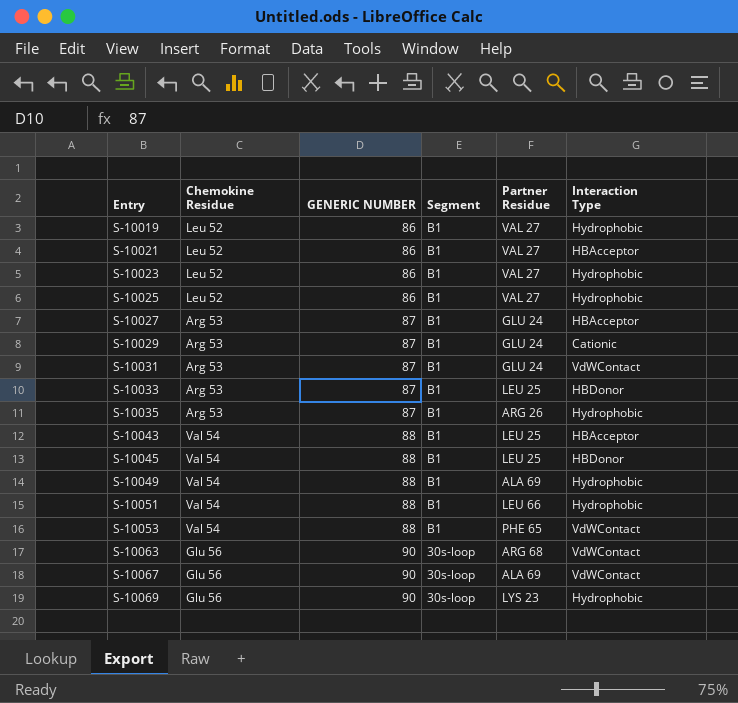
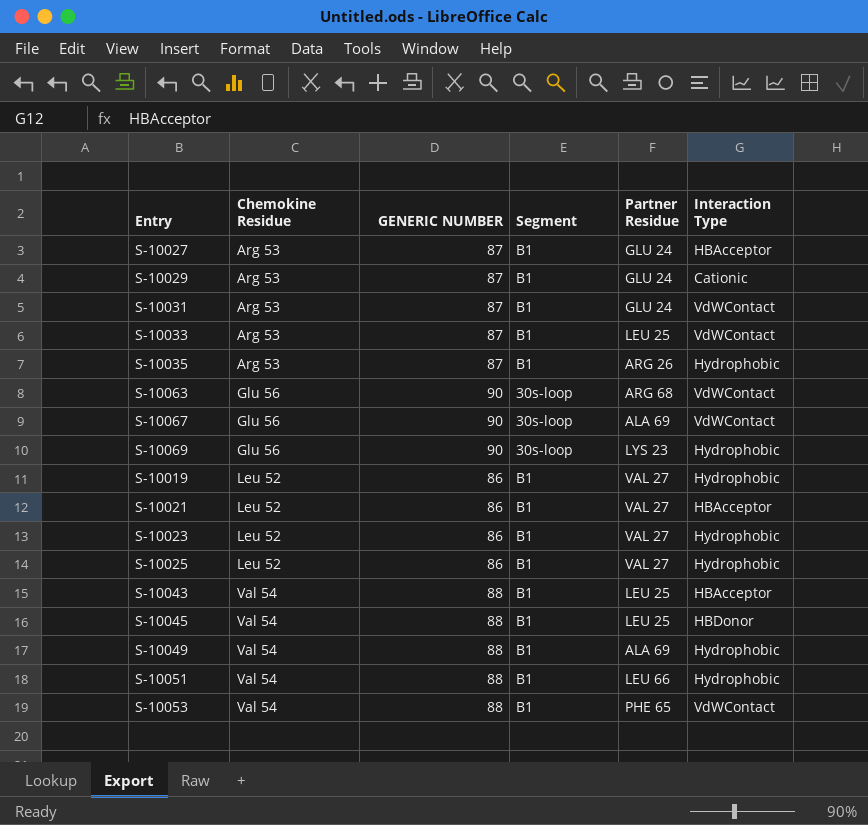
row order: Entry ascending -> Chemokine Residue ascending
S-10033 | Interaction Type: HBDonor -> VdWContact

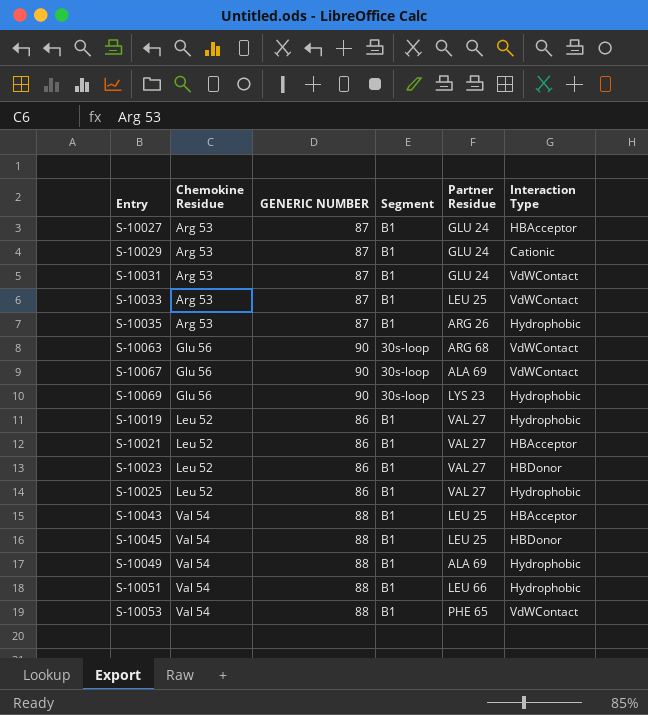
S-10023 | Interaction Type: Hydrophobic -> HBDonor

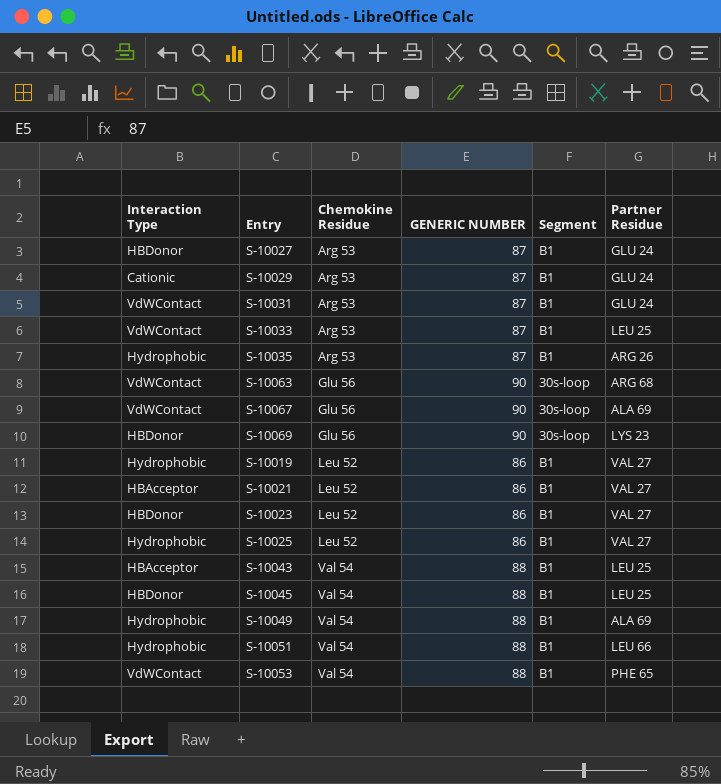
column Interaction Type | position: 6 -> 1
S-10027 | Interaction Type: HBAcceptor -> HBDonor
S-10069 | Interaction Type: Hydrophobic -> HBDonor

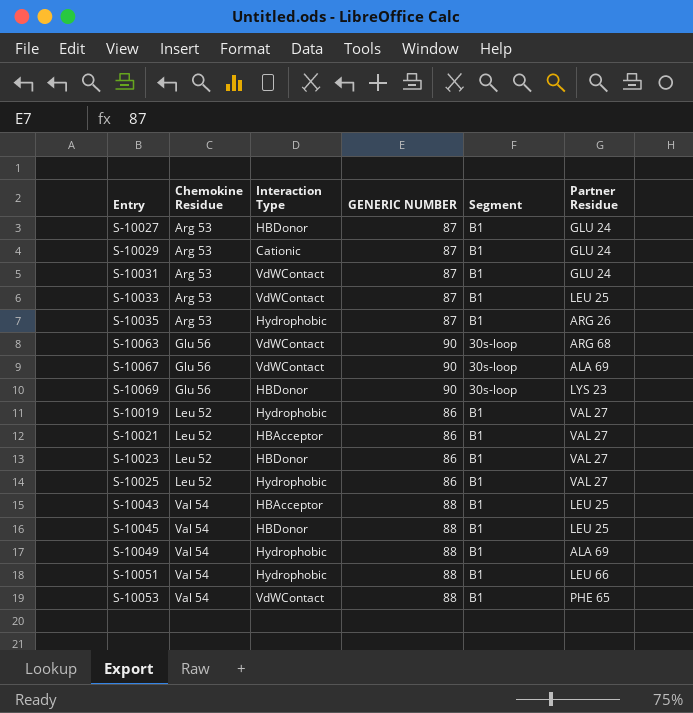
column Interaction Type | position: 1 -> 3

